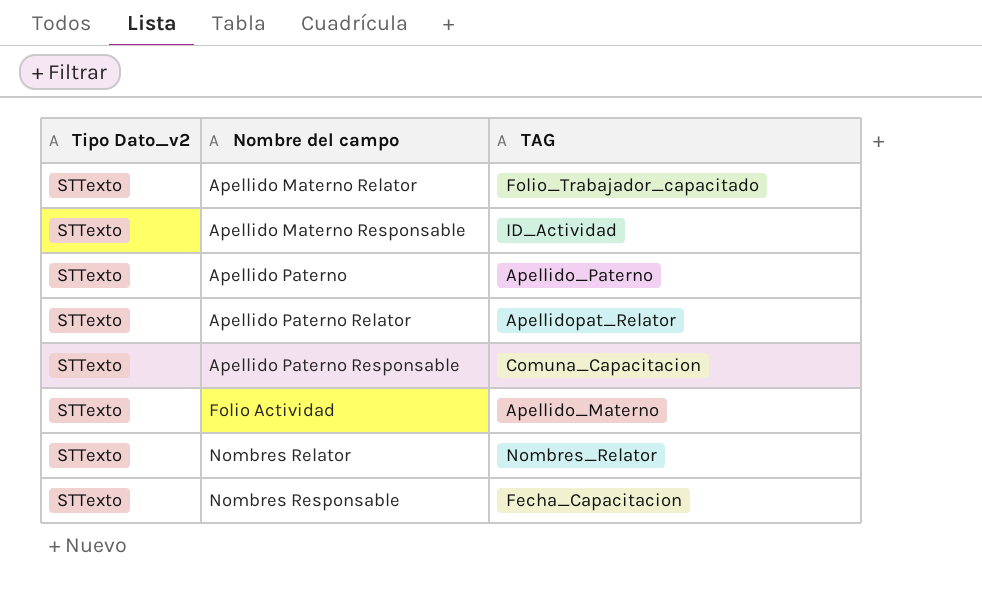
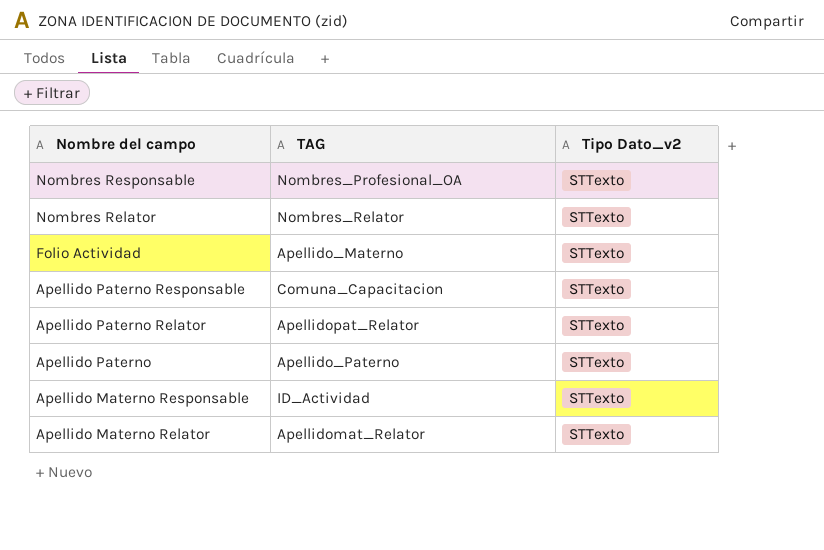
row order: Nombre del campo ascending -> Nombre del campo descending
column Tipo Dato_v2 | position: 1 -> 3
Nombres Responsable | TAG: Fecha_Capacitacion -> Nombres_Profesional_OA
Apellido Materno Relator | TAG: Folio_Trabajador_capacitado -> Apellidomat_Relator

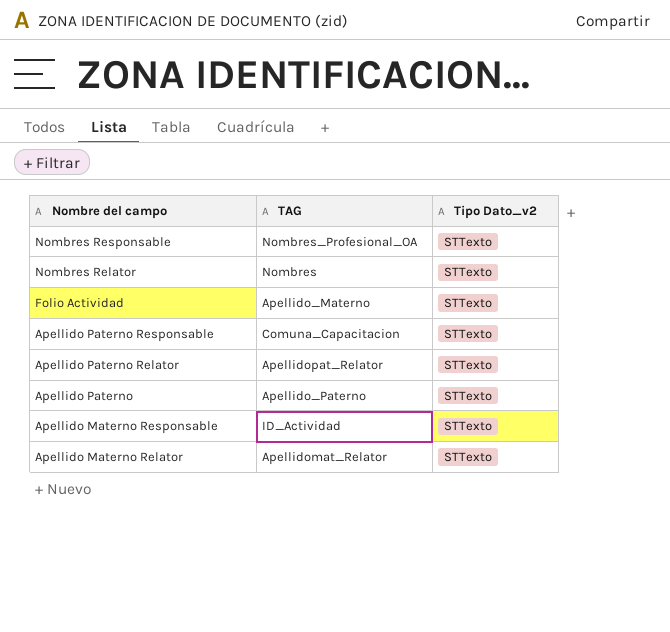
Nombres Relator | TAG: Nombres_Relator -> Nombres

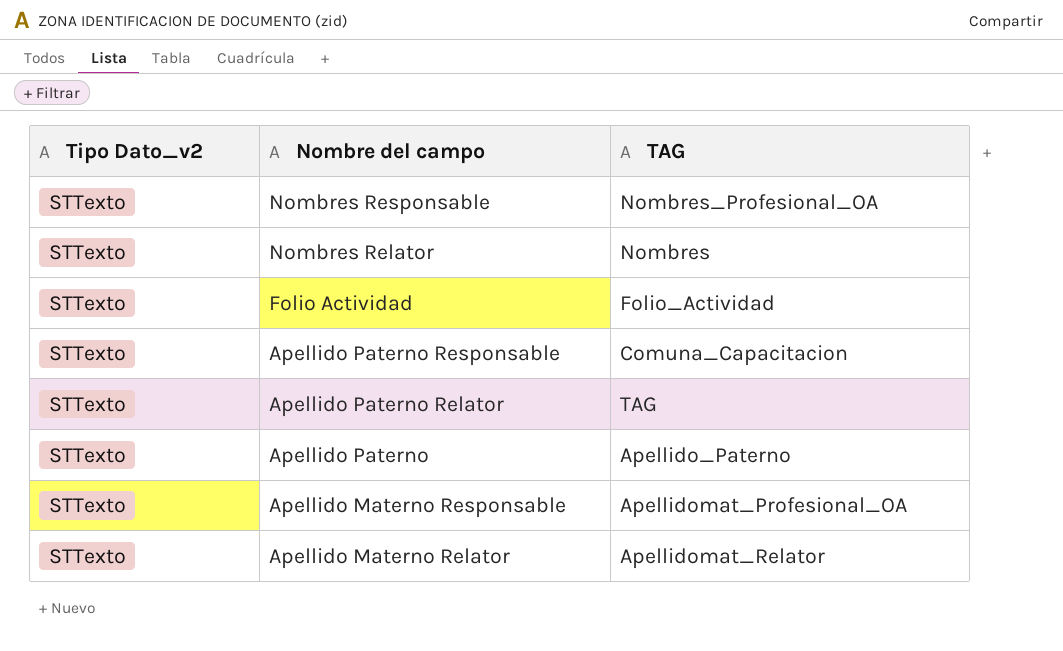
column Tipo Dato_v2 | position: 3 -> 1
Folio Actividad | TAG: Apellido_Materno -> Folio_Actividad
Apellido Paterno Relator | TAG: Apellidopat_Relator -> TAG
Apellido Materno Responsable | TAG: ID_Actividad -> Apellidomat_Profesional_OA

